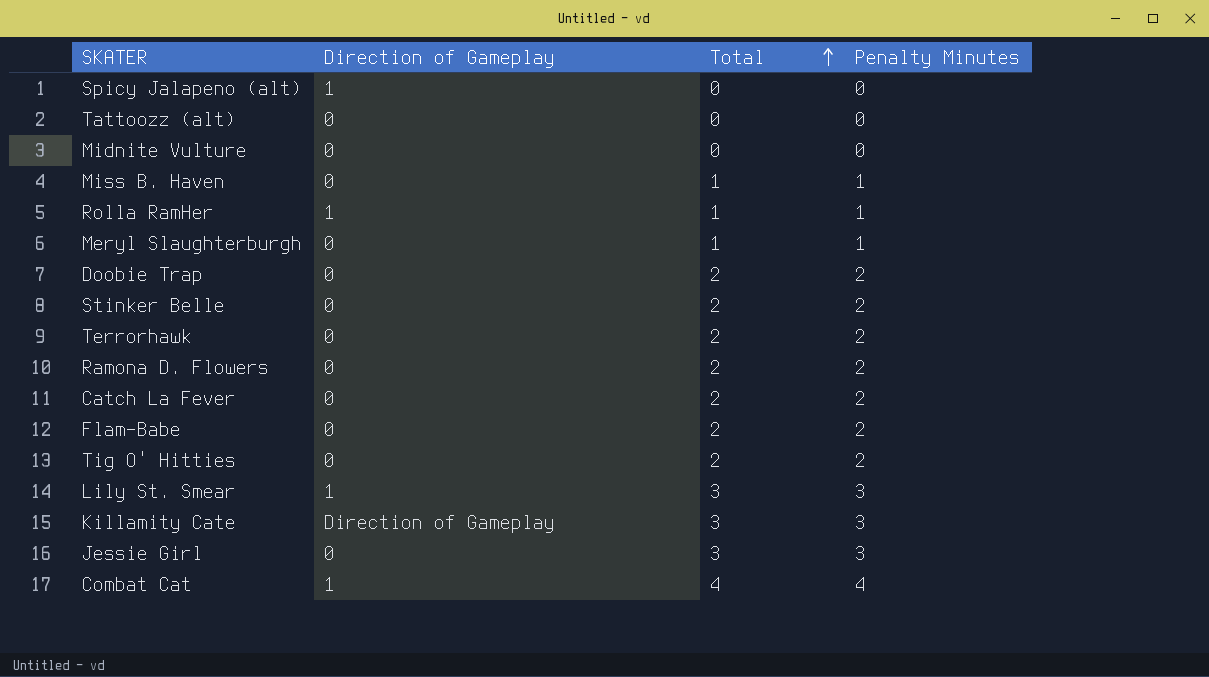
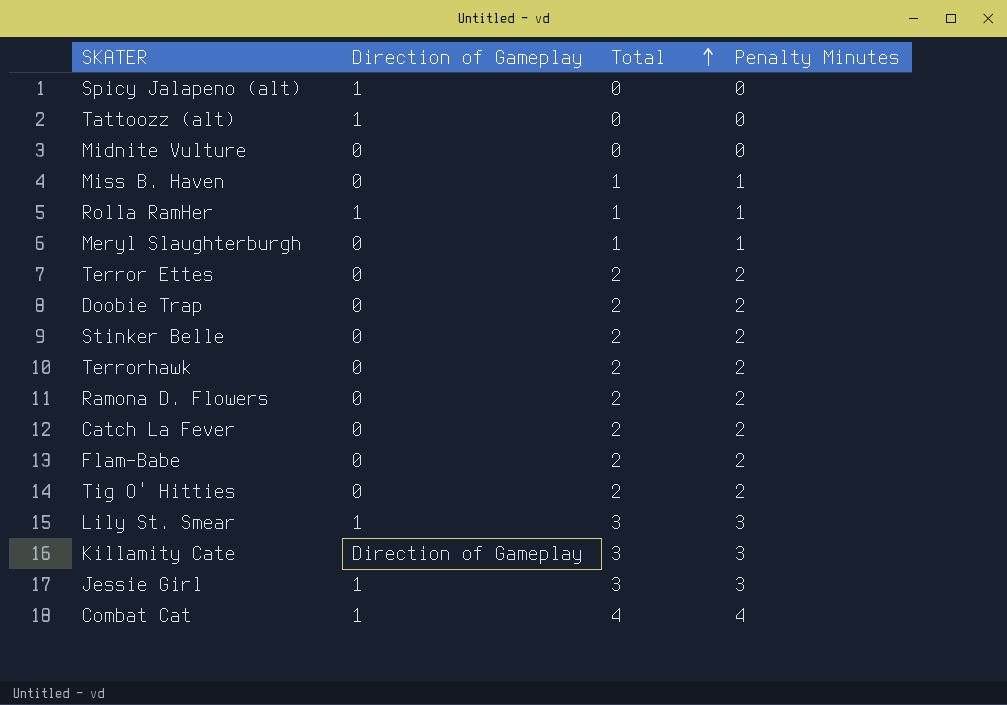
Tattoozz (alt) | Direction of Gameplay: 0 -> 1
row Terror Ettes: none -> 0 | 2 | 2
Jessie Girl | Direction of Gameplay: 0 -> 1

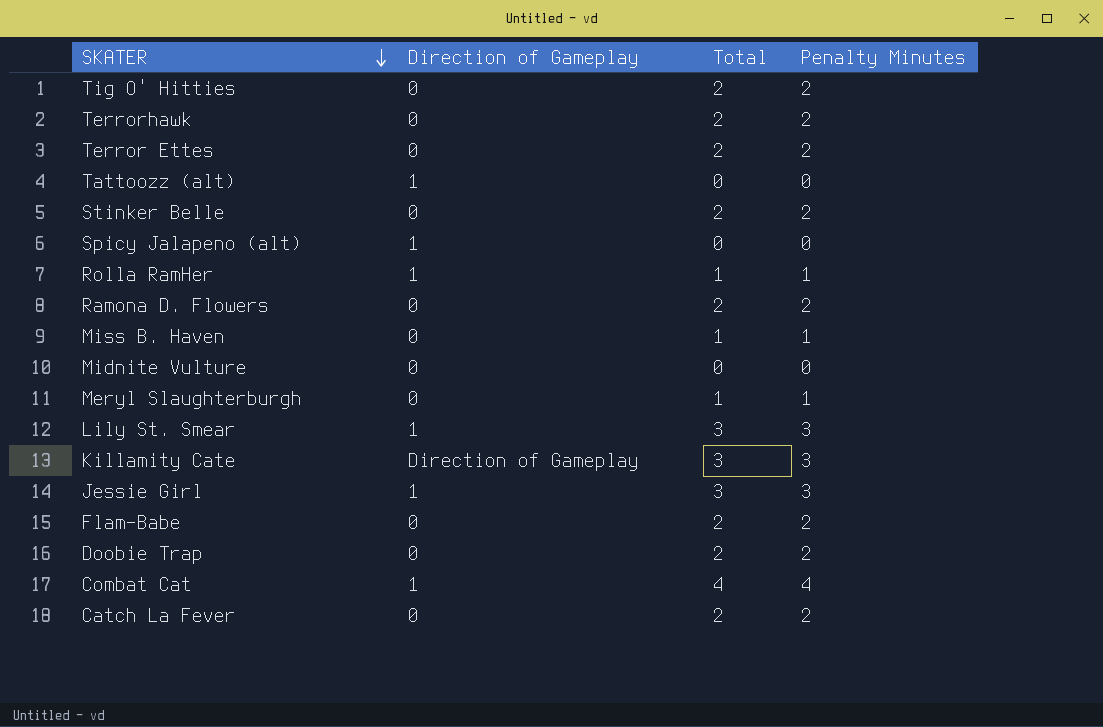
row order: Total ascending -> SKATER descending

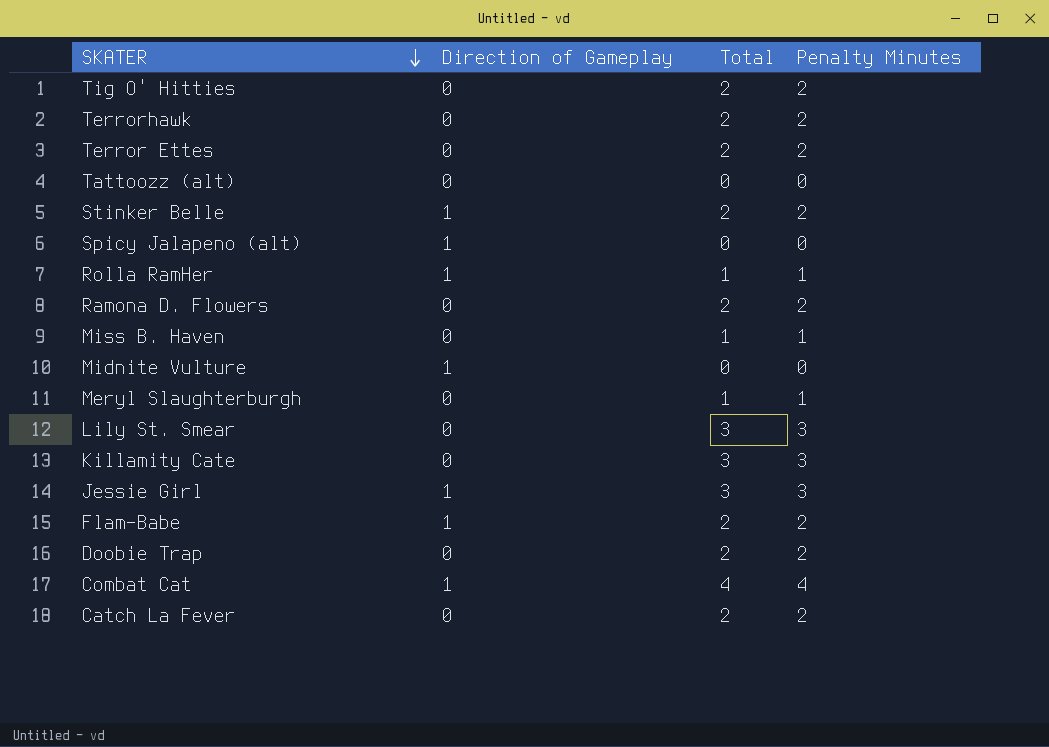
Tattoozz (alt) | Direction of Gameplay: 1 -> 0
Stinker Belle | Direction of Gameplay: 0 -> 1
Midnite Vulture | Direction of Gameplay: 0 -> 1
Lily St. Smear | Direction of Gameplay: 1 -> 0
Killamity Cate | Direction of Gameplay: Direction of Gameplay -> 0
Flam-Babe | Direction of Gameplay: 0 -> 1

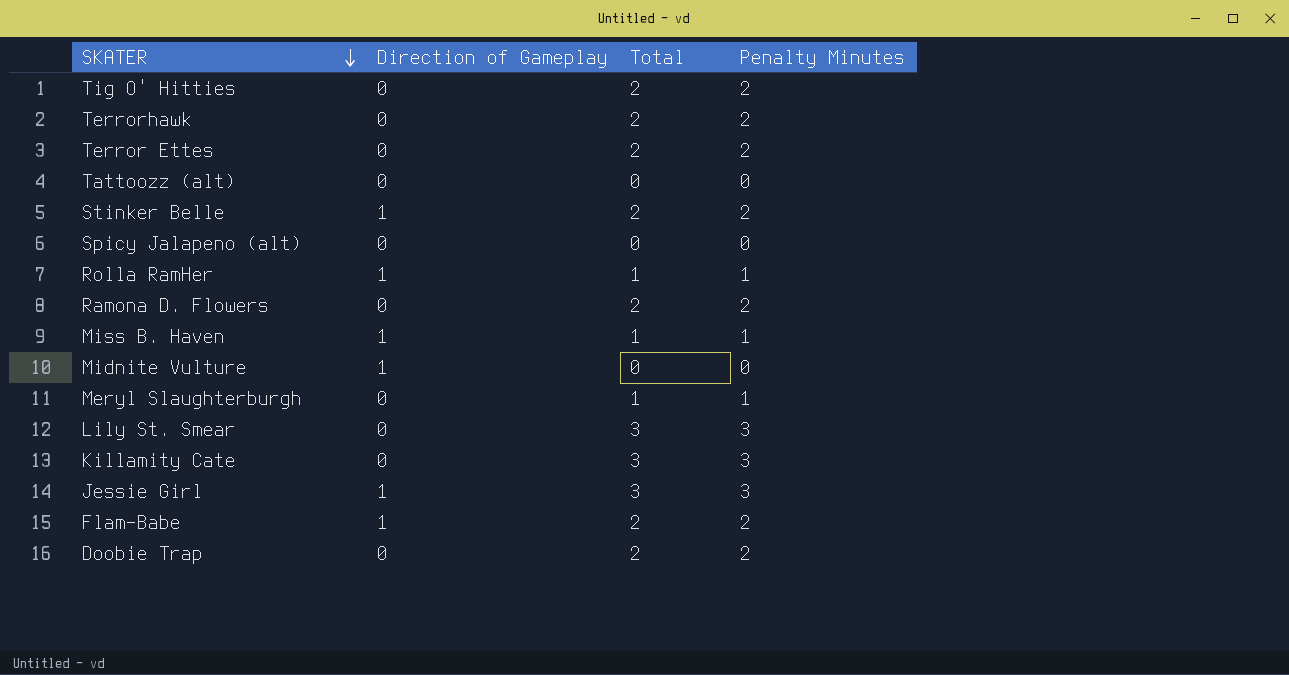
row Combat Cat: 1 | 4 | 4 -> none
row Catch La Fever: 0 | 2 | 2 -> none
Spicy Jalapeno (alt) | Direction of Gameplay: 1 -> 0
Miss B. Haven | Direction of Gameplay: 0 -> 1

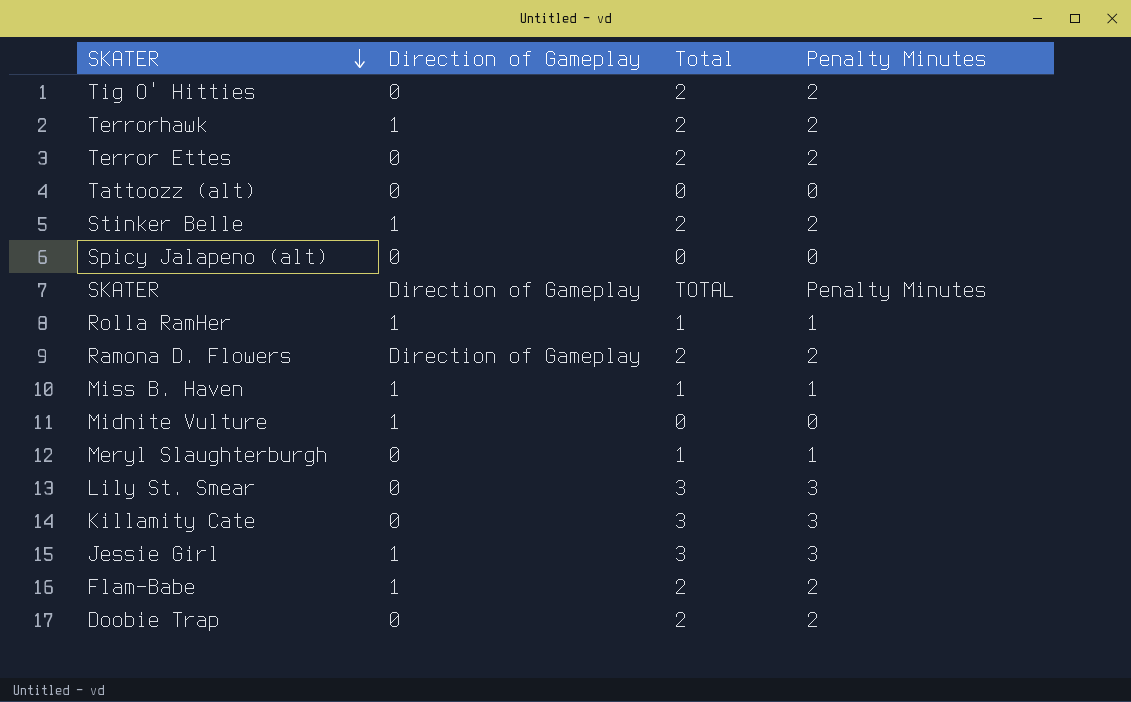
Terrorhawk | Direction of Gameplay: 0 -> 1
row SKATER: none -> Direction of Gameplay | TOTAL | Penalty Minutes
Ramona D. Flowers | Direction of Gameplay: 0 -> Direction of Gameplay

